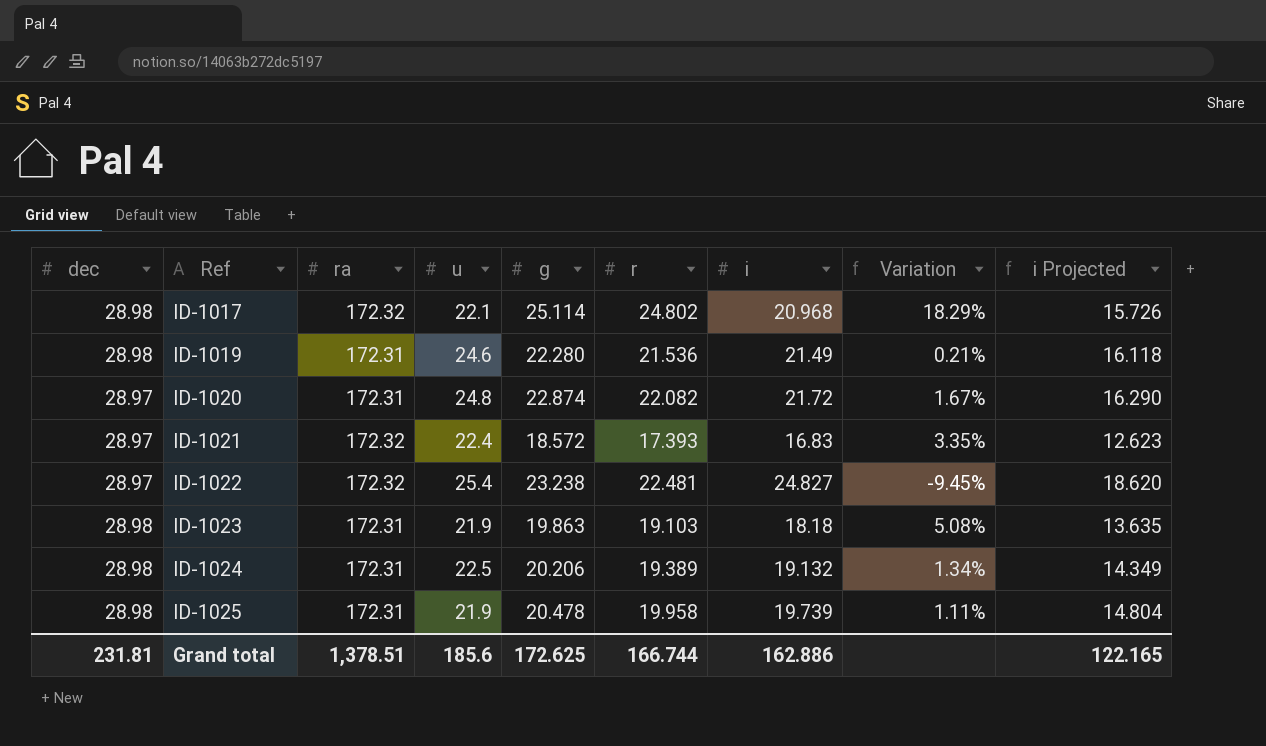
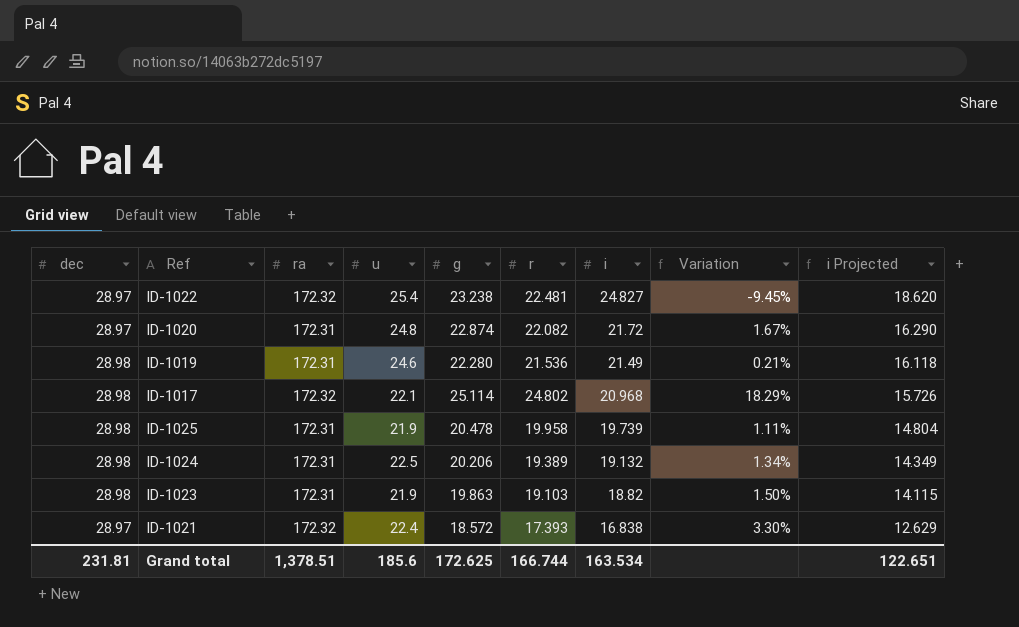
row order: Ref ascending -> i descending
ID-1023 | i: 18.18 -> 18.82
ID-1023 | Variation: 5.08% -> 1.50%
ID-1023 | i Projected: 13.635 -> 14.115
ID-1021 | i: 16.83 -> 16.838
ID-1021 | Variation: 3.35% -> 3.30%
ID-1021 | i Projected: 12.623 -> 12.629
Grand total | i: 162.886 -> 163.534
Grand total | i Projected: 122.165 -> 122.651

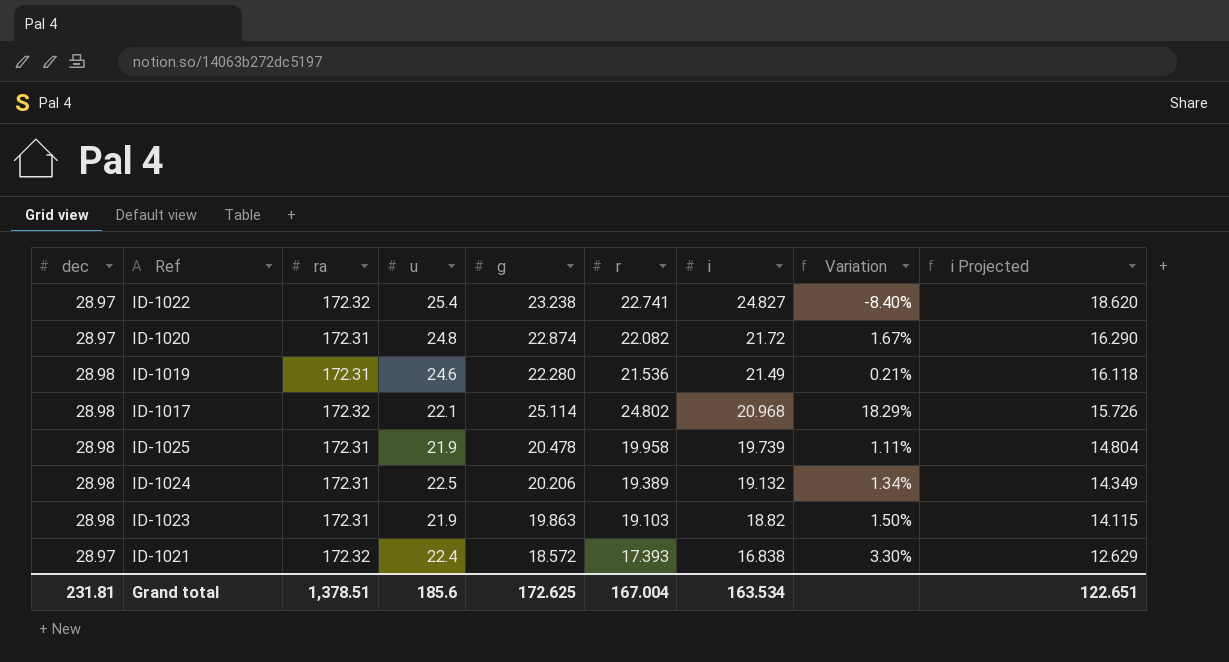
ID-1022 | r: 22.481 -> 22.741
ID-1022 | Variation: -9.45% -> -8.40%
Grand total | r: 166.744 -> 167.004

